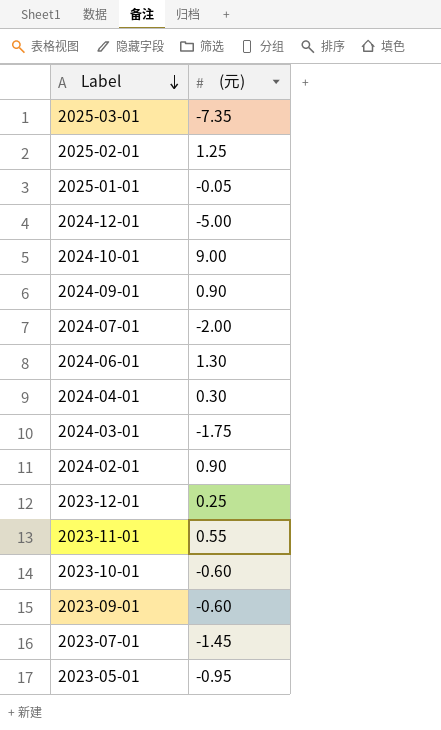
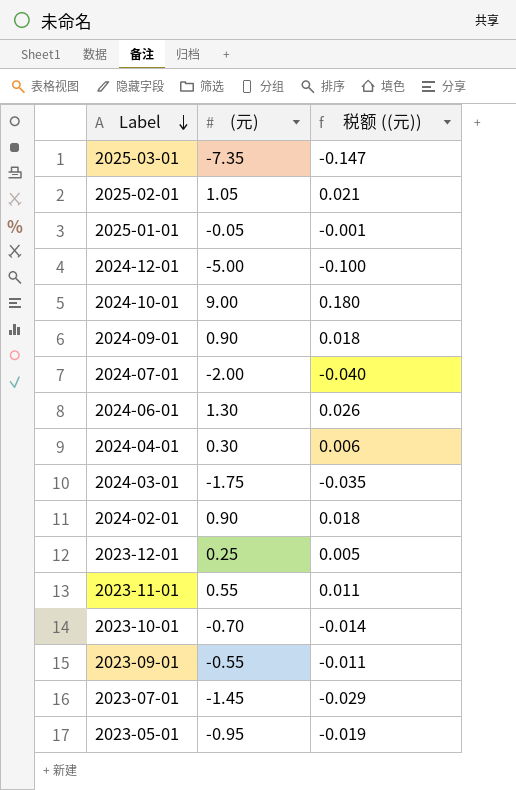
column 税额 ((元)) | formula: none -> [(元)] * 0.02
2025-02-01 | (元): 1.25 -> 1.05
2023-10-01 | (元): -0.60 -> -0.70
2023-09-01 | (元): -0.60 -> -0.55

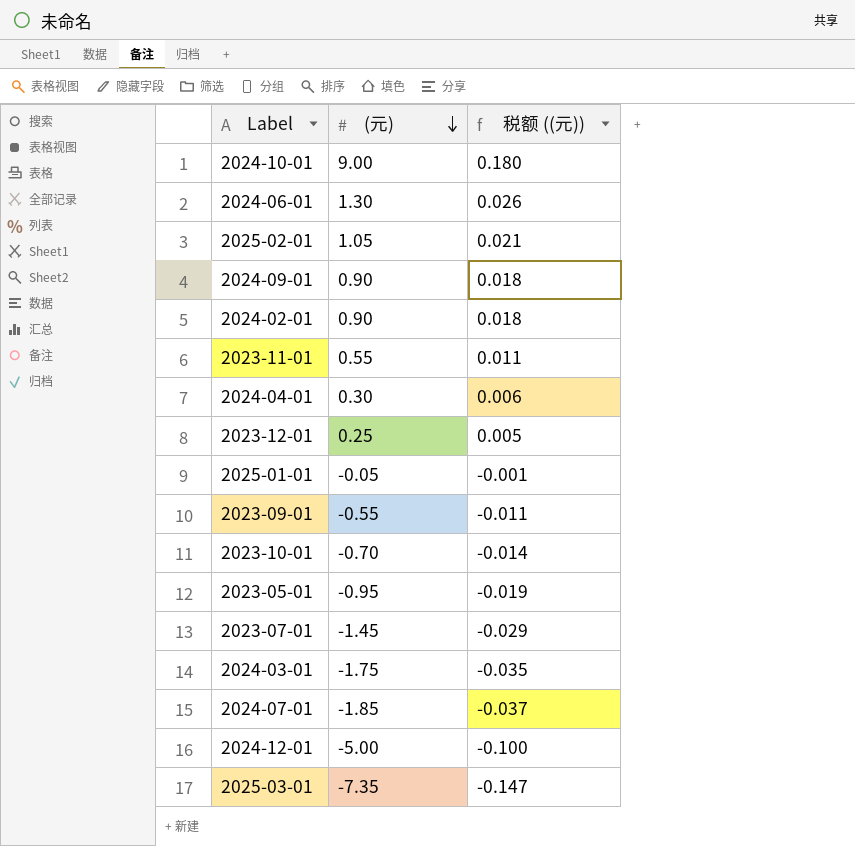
row order: Label descending -> (元) descending
2024-07-01 | (元): -2.00 -> -1.85
2024-07-01 | 税额 ((元)): -0.040 -> -0.037

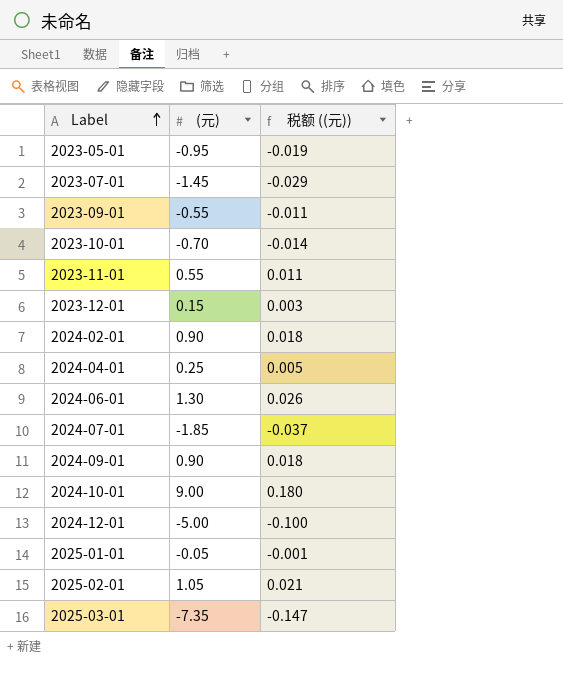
row order: (元) descending -> Label ascending
row 2024-03-01: -1.75 | -0.035 -> none
2023-12-01 | (元): 0.25 -> 0.15
2023-12-01 | 税额 ((元)): 0.005 -> 0.003
2024-04-01 | (元): 0.30 -> 0.25
2024-04-01 | 税额 ((元)): 0.006 -> 0.005

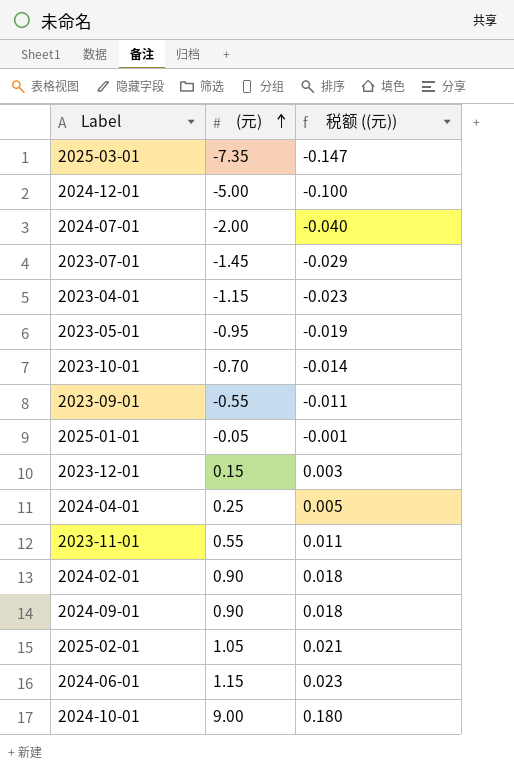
row order: Label ascending -> (元) ascending
2024-07-01 | (元): -1.85 -> -2.00
2024-07-01 | 税额 ((元)): -0.037 -> -0.040
row 2023-04-01: none -> -1.15 | -0.023
2024-06-01 | (元): 1.30 -> 1.15
2024-06-01 | 税额 ((元)): 0.026 -> 0.023

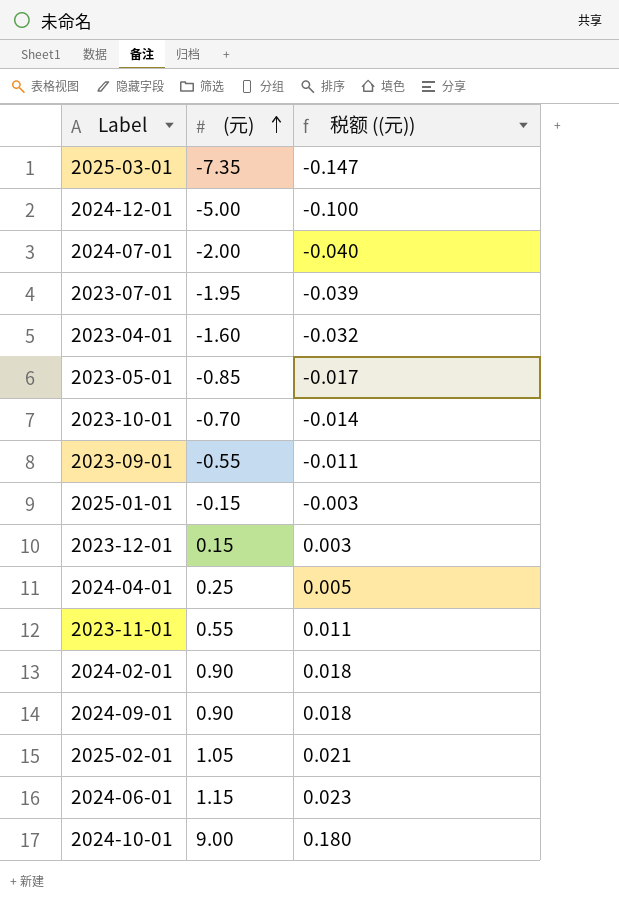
2023-07-01 | (元): -1.45 -> -1.95
2023-07-01 | 税额 ((元)): -0.029 -> -0.039
2023-04-01 | (元): -1.15 -> -1.60
2023-04-01 | 税额 ((元)): -0.023 -> -0.032
2023-05-01 | (元): -0.95 -> -0.85
2023-05-01 | 税额 ((元)): -0.019 -> -0.017
2025-01-01 | (元): -0.05 -> -0.15
2025-01-01 | 税额 ((元)): -0.001 -> -0.003

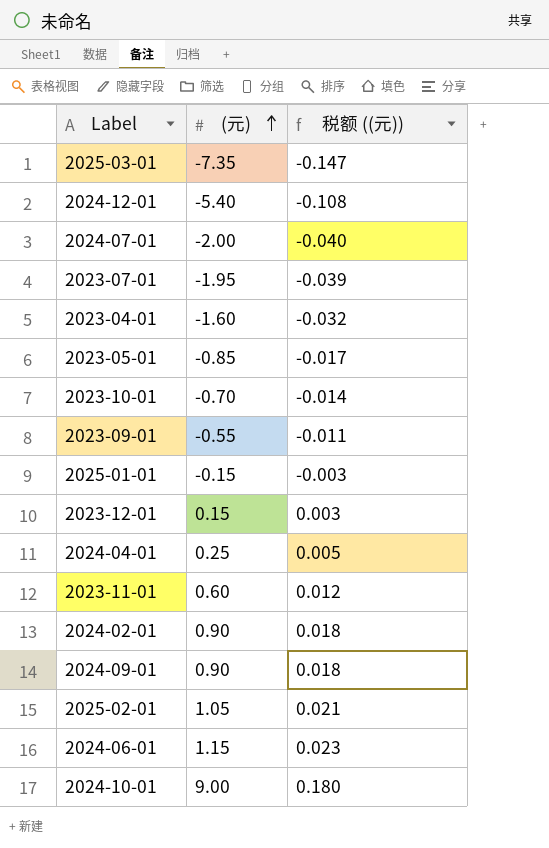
2024-12-01 | (元): -5.00 -> -5.40
2024-12-01 | 税额 ((元)): -0.100 -> -0.108
2023-11-01 | (元): 0.55 -> 0.60
2023-11-01 | 税额 ((元)): 0.011 -> 0.012

